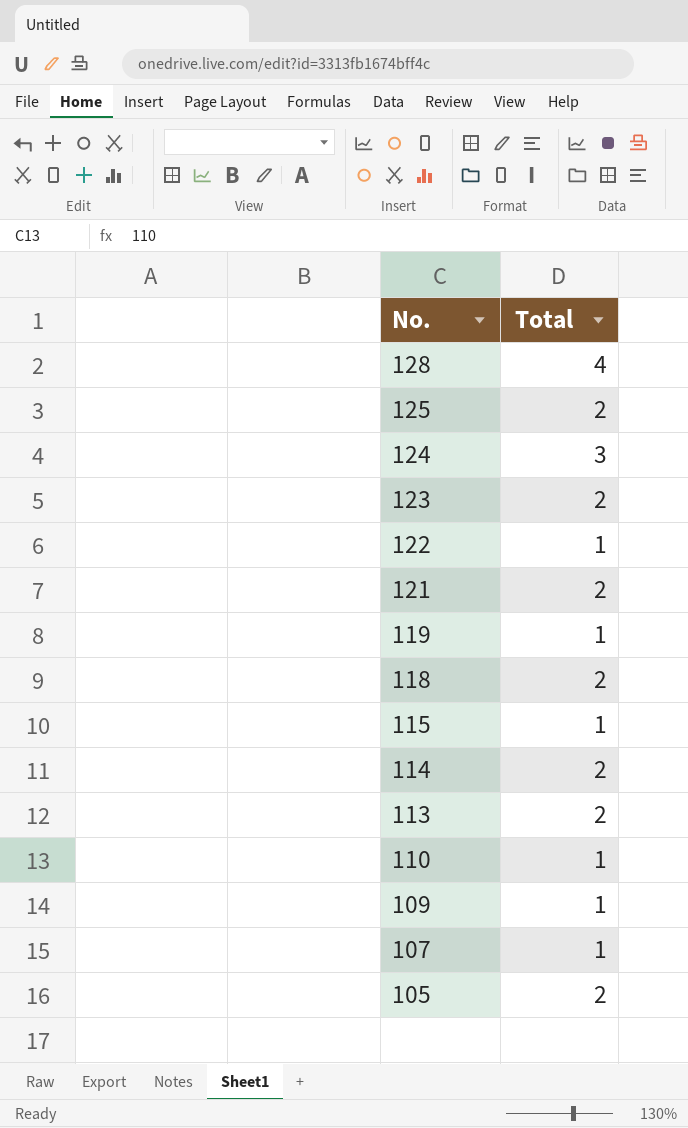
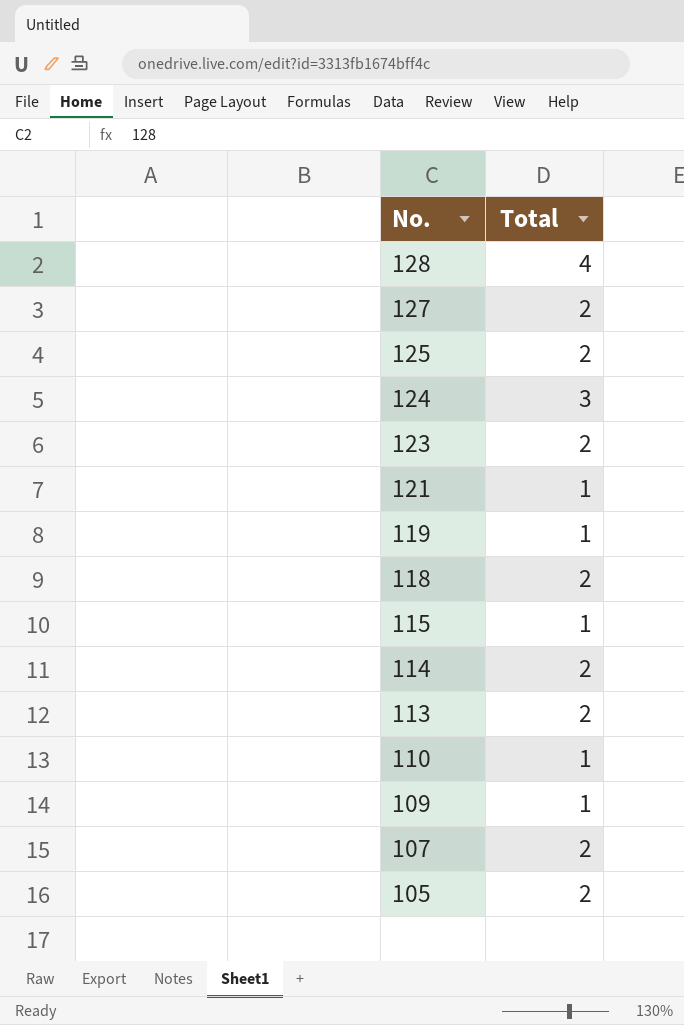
row 122: 1 -> none
row 127: none -> 2
121 | Total: 2 -> 1
107 | Total: 1 -> 2

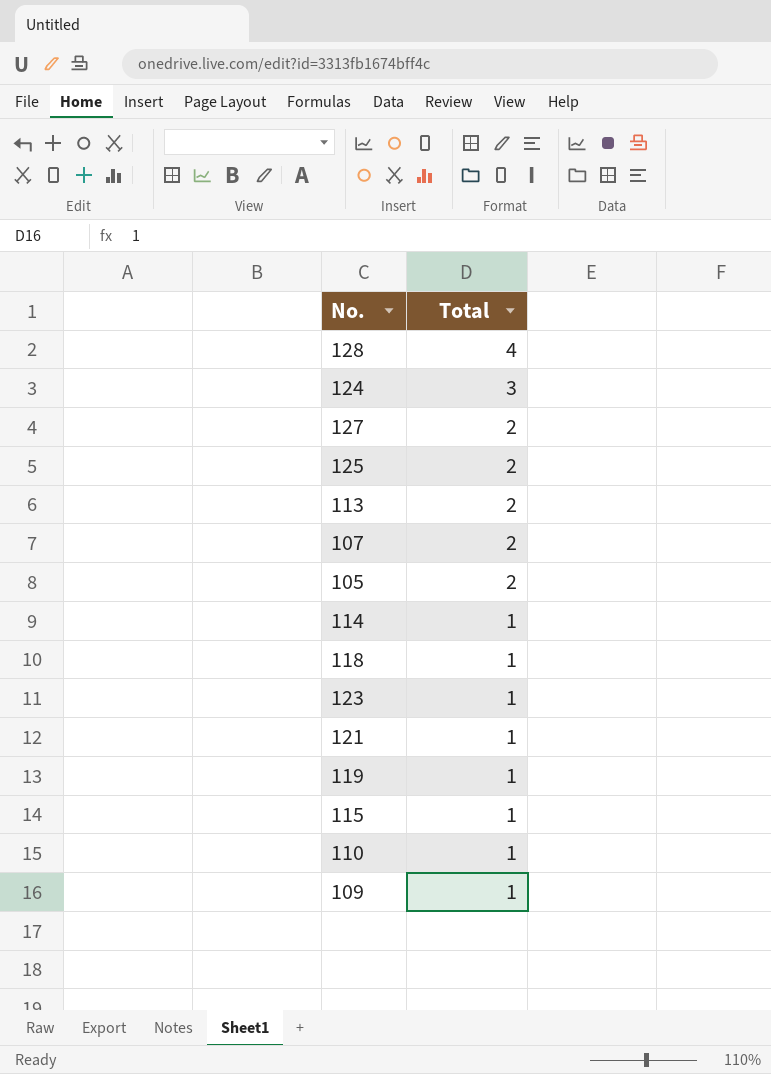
row order: No. descending -> Total descending
114 | Total: 2 -> 1
118 | Total: 2 -> 1
123 | Total: 2 -> 1

